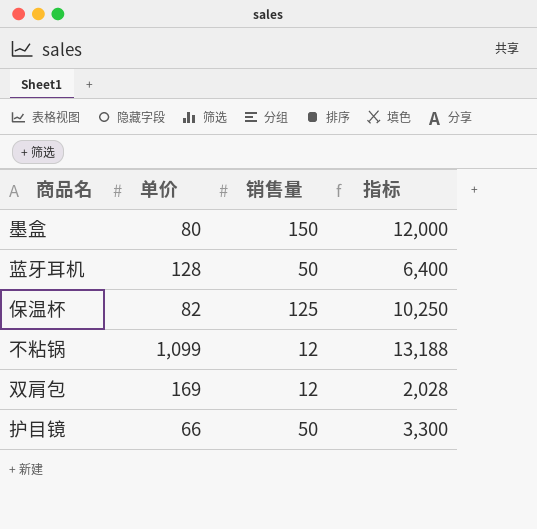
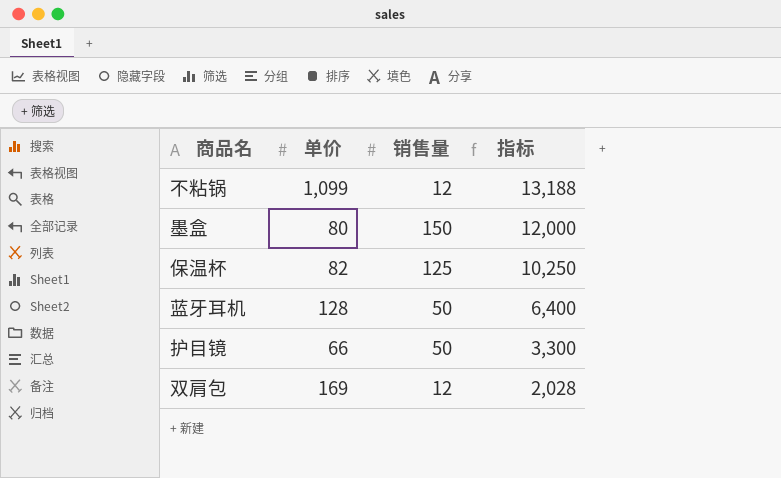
row order: none -> 指标 descending

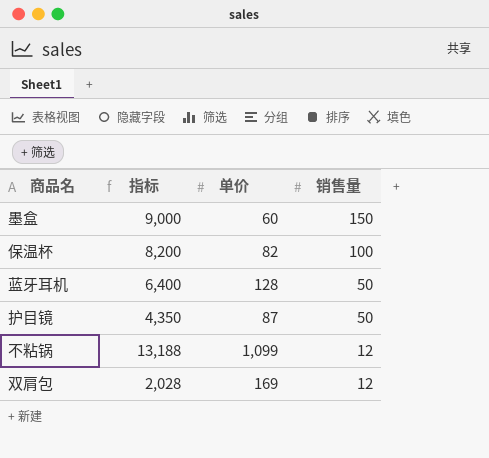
row order: 指标 descending -> 销售量 descending
column 指标 | position: 4 -> 2
墨盒 | 指标: 12,000 -> 9,000
墨盒 | 单价: 80 -> 60
保温杯 | 指标: 10,250 -> 8,200
保温杯 | 销售量: 125 -> 100
护目镜 | 指标: 3,300 -> 4,350
护目镜 | 单价: 66 -> 87

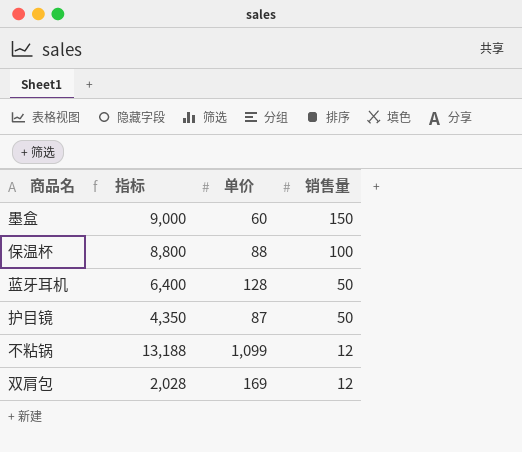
保温杯 | 指标: 8,200 -> 8,800
保温杯 | 单价: 82 -> 88

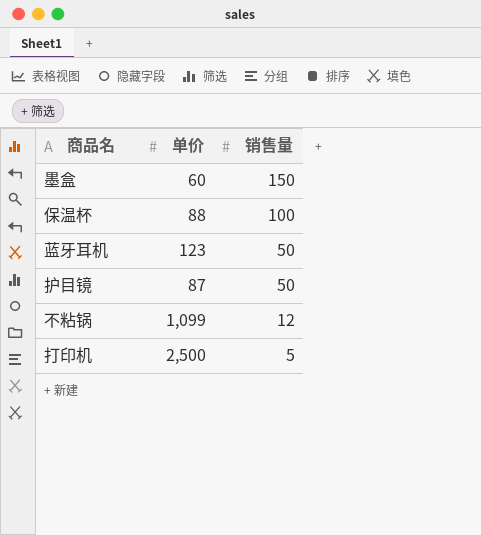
column 指标 | formula: [单价] * [销售量] -> none
row 双肩包: 2,028 | 169 | 12 -> none
蓝牙耳机 | 单价: 128 -> 123
row 打印机: none -> 2,500 | 5

